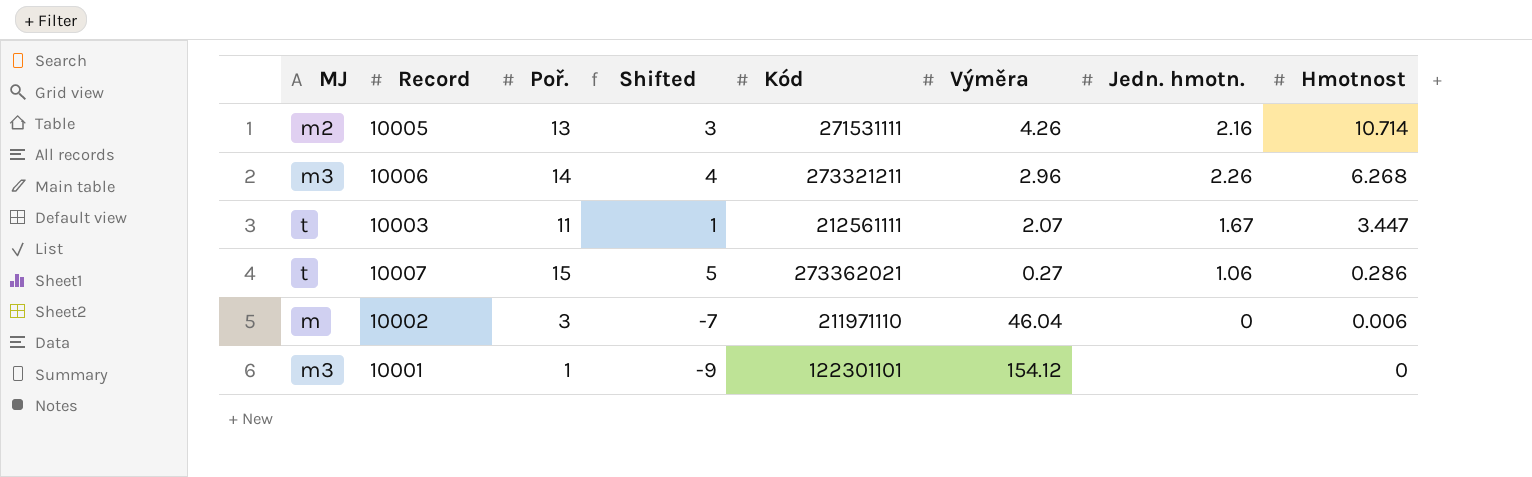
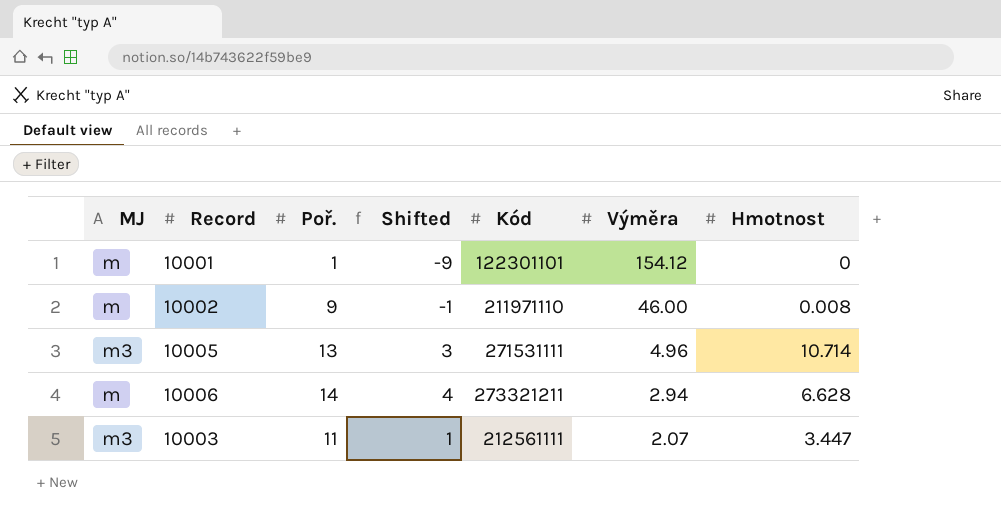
row order: Hmotnost descending -> Výměra descending
column Jedn. hmotn. | position: 7 -> none
row 10007: t | 15 | 5 | 273362021 | 0.27 | 1.06 | 0.286 -> none
10001 | MJ: m3 -> m
10002 | Poř.: 3 -> 9
10002 | Shifted: -7 -> -1
10002 | Výměra: 46.04 -> 46.00
10002 | Hmotnost: 0.006 -> 0.008
10005 | MJ: m2 -> m3
10005 | Výměra: 4.26 -> 4.96
10006 | MJ: m3 -> m
10006 | Výměra: 2.96 -> 2.94
10006 | Hmotnost: 6.268 -> 6.628
10003 | MJ: t -> m3

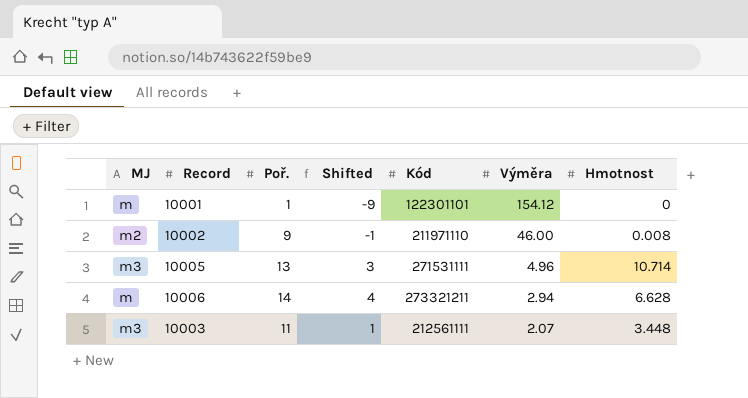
10002 | MJ: m -> m2
10003 | Hmotnost: 3.447 -> 3.448

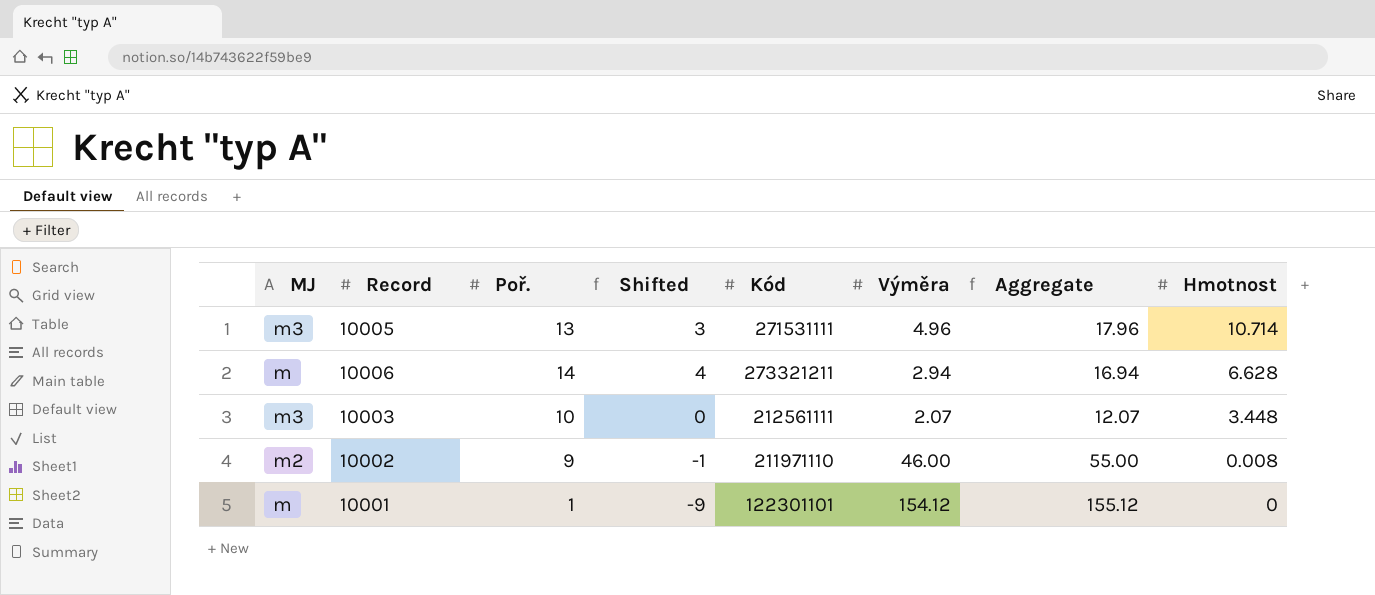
row order: Výměra descending -> Hmotnost descending
column Aggregate | formula: none -> [Poř.] + [Výměra]
10003 | Poř.: 11 -> 10
10003 | Shifted: 1 -> 0

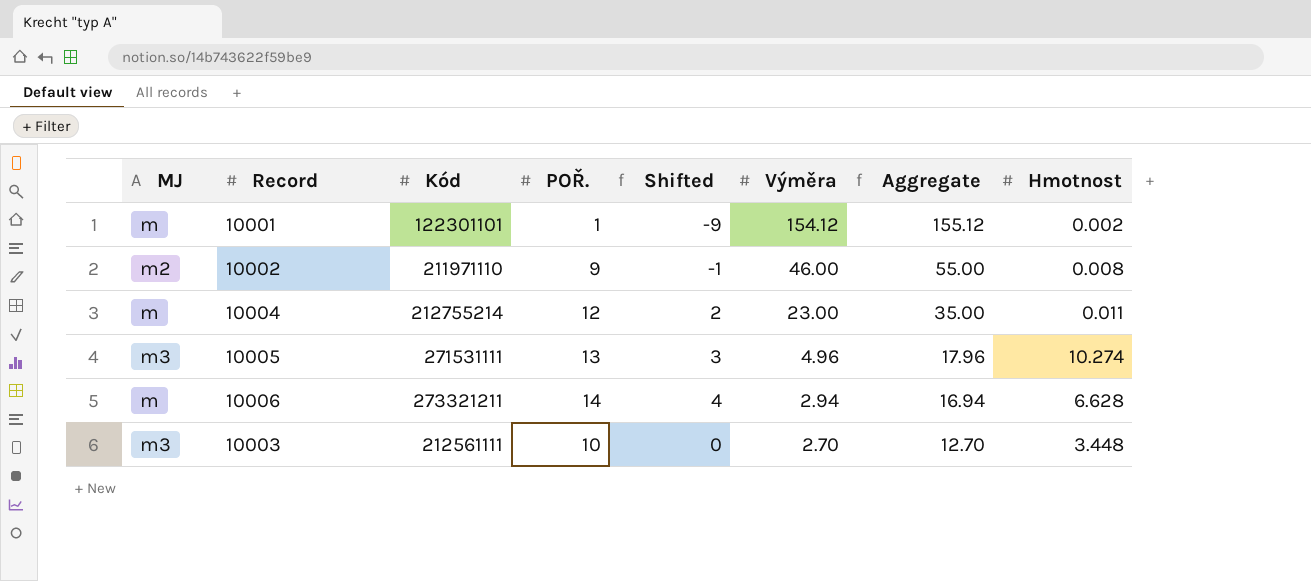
row order: Hmotnost descending -> Výměra descending
column Kód | position: 5 -> 3
column name: Poř. -> POŘ.
10001 | Hmotnost: 0 -> 0.002
row 10004: none -> m | 212755214 | 12 | 2 | 23.00 | 35.00 | 0.011
10005 | Hmotnost: 10.714 -> 10.274
10003 | Výměra: 2.07 -> 2.70
10003 | Aggregate: 12.07 -> 12.70

